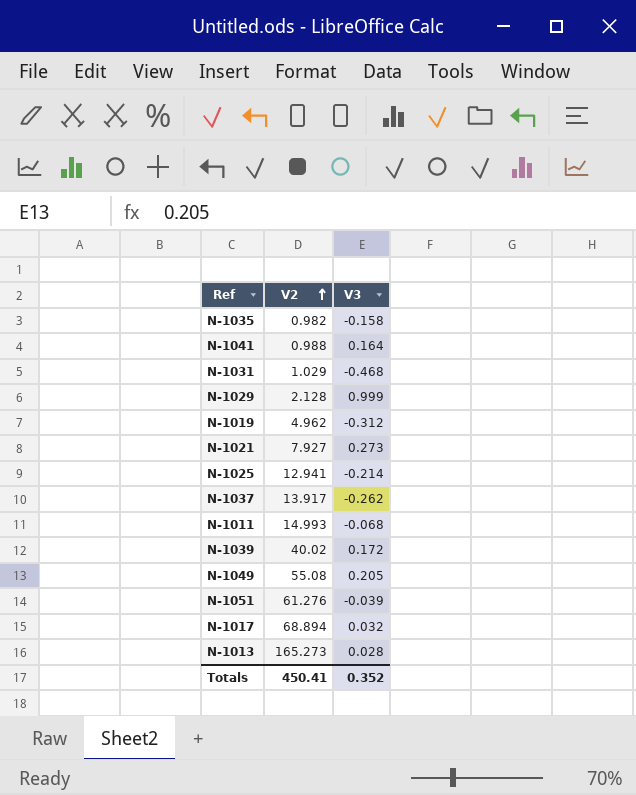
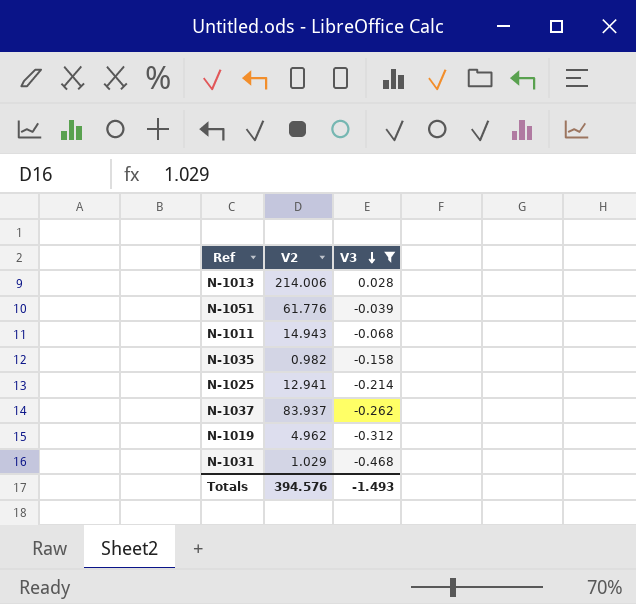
filter: none -> V3 <= 0.028
row order: V2 ascending -> V3 descending
N-1013 | V2: 165.273 -> 214.006
N-1051 | V2: 61.276 -> 61.776
N-1011 | V2: 14.993 -> 14.943
N-1037 | V2: 13.917 -> 83.937
Totals | V2: 450.41 -> 394.576
Totals | V3: 0.352 -> -1.493

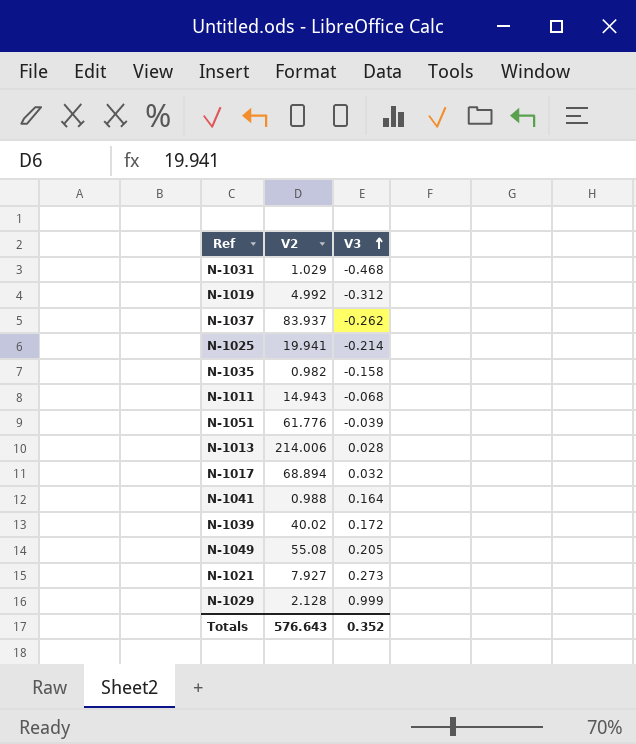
filter: V3 <= 0.028 -> none
row order: V3 descending -> V3 ascending
N-1019 | V2: 4.962 -> 4.992
N-1025 | V2: 12.941 -> 19.941
Totals | V2: 394.576 -> 576.643
Totals | V3: -1.493 -> 0.352

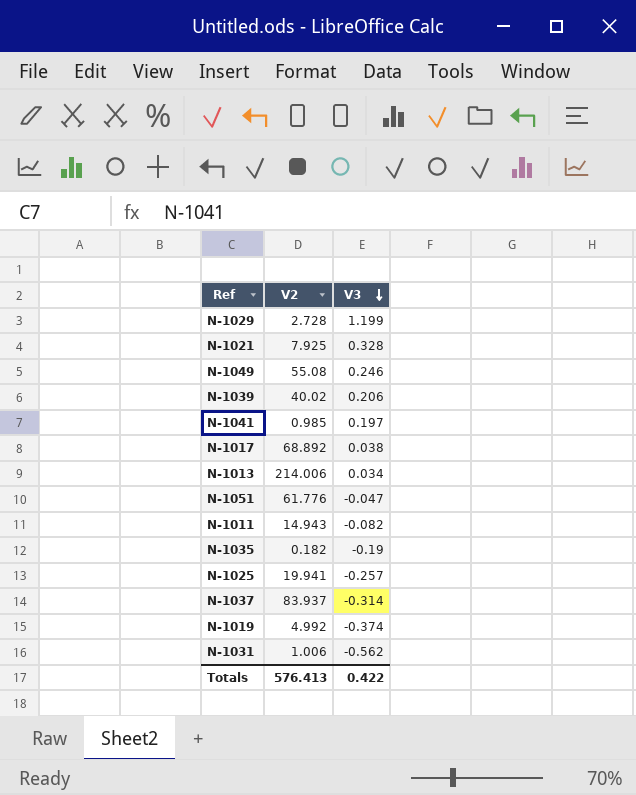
row order: V3 ascending -> V3 descending
N-1029 | V2: 2.128 -> 2.728
N-1029 | V3: 0.999 -> 1.199
N-1021 | V2: 7.927 -> 7.925
N-1021 | V3: 0.273 -> 0.328
N-1049 | V3: 0.205 -> 0.246
N-1039 | V3: 0.172 -> 0.206
N-1041 | V2: 0.988 -> 0.985
N-1041 | V3: 0.164 -> 0.197
N-1017 | V2: 68.894 -> 68.892
N-1017 | V3: 0.032 -> 0.038
N-1013 | V3: 0.028 -> 0.034
N-1051 | V3: -0.039 -> -0.047
N-1011 | V3: -0.068 -> -0.082
N-1035 | V2: 0.982 -> 0.182
N-1035 | V3: -0.158 -> -0.19
N-1025 | V3: -0.214 -> -0.257
N-1037 | V3: -0.262 -> -0.314
N-1019 | V3: -0.312 -> -0.374
N-1031 | V2: 1.029 -> 1.006
N-1031 | V3: -0.468 -> -0.562
Totals | V2: 576.643 -> 576.413
Totals | V3: 0.352 -> 0.422

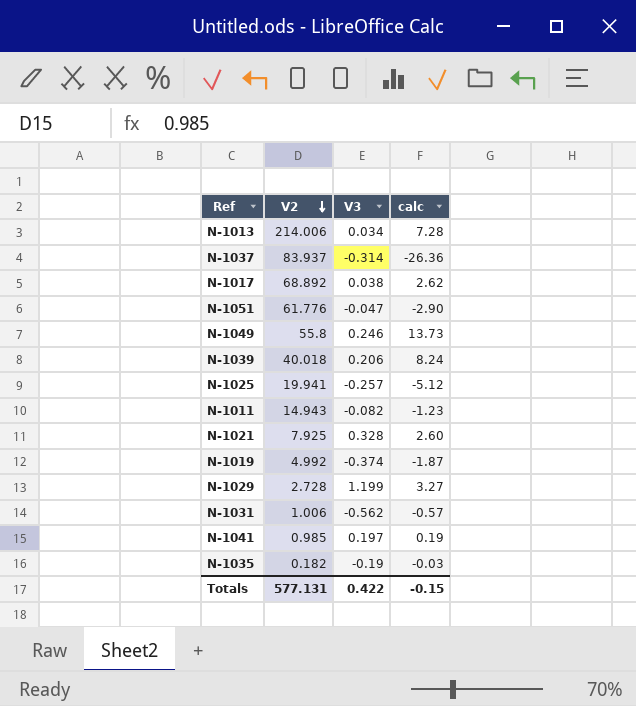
row order: V3 descending -> V2 descending
column calc | formula: none -> [V2] * [V3]
N-1049 | V2: 55.08 -> 55.8
N-1039 | V2: 40.02 -> 40.018
Totals | V2: 576.413 -> 577.131

